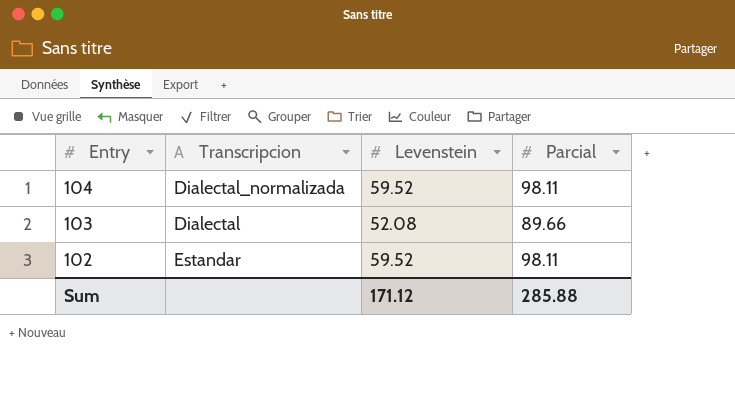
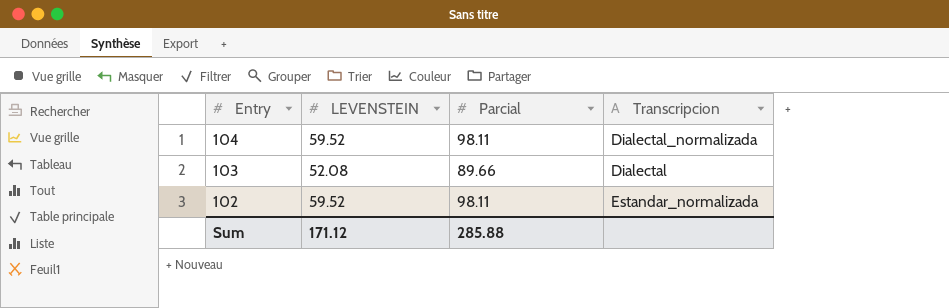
column name: Levenstein -> LEVENSTEIN
column Transcripcion | position: 2 -> 4
102 | Transcripcion: Estandar -> Estandar_normalizada

